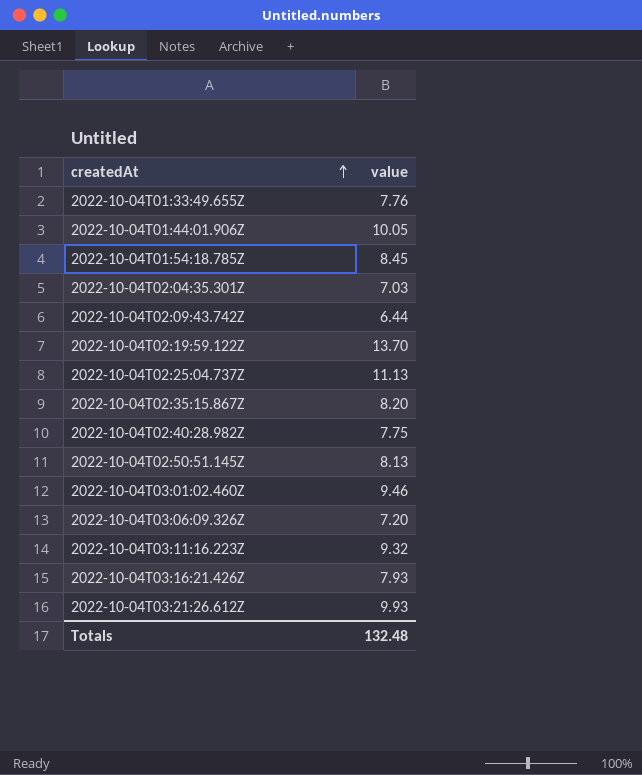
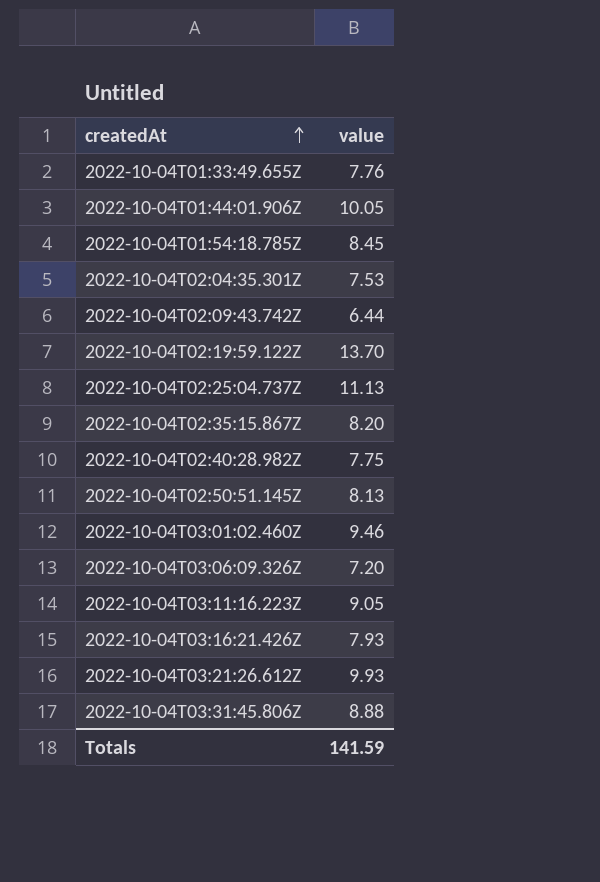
2022-10-04T02:04:35.301Z | value: 7.03 -> 7.53
2022-10-04T03:11:16.223Z | value: 9.32 -> 9.05
row 2022-10-04T03:31:45.806Z: none -> 8.88
Totals | value: 132.48 -> 141.59

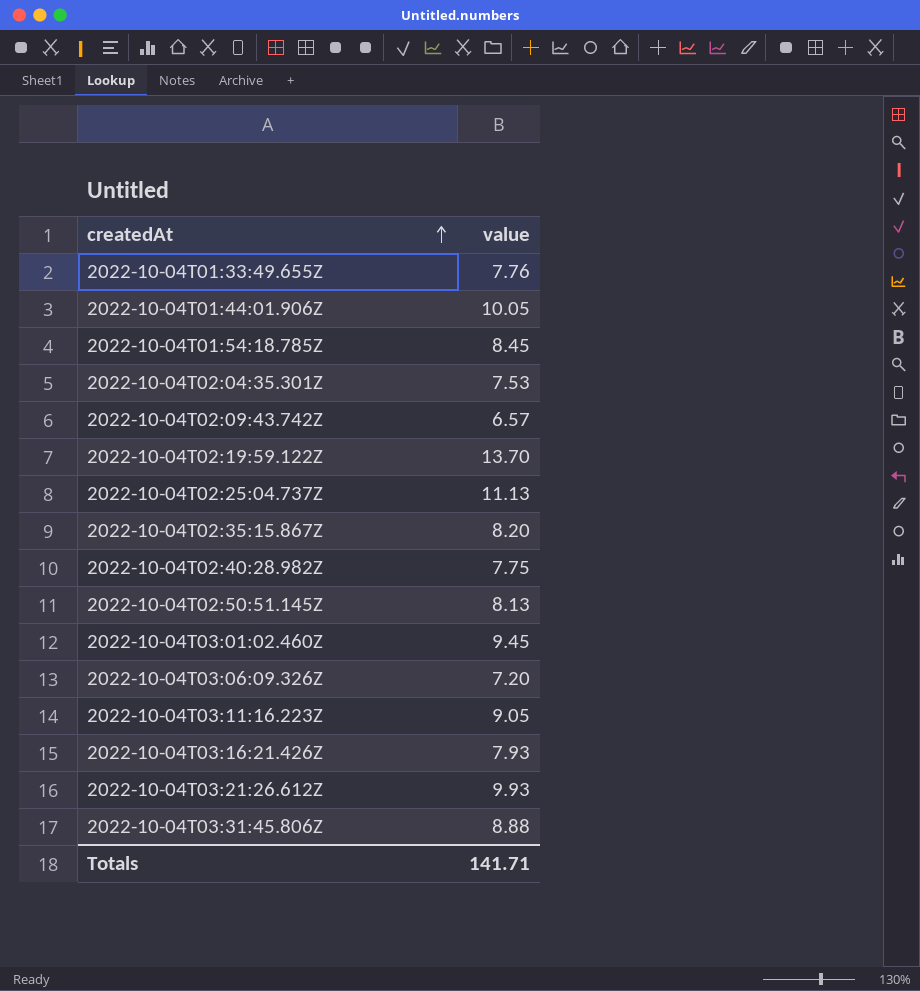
2022-10-04T02:09:43.742Z | value: 6.44 -> 6.57
2022-10-04T03:01:02.460Z | value: 9.46 -> 9.45
Totals | value: 141.59 -> 141.71

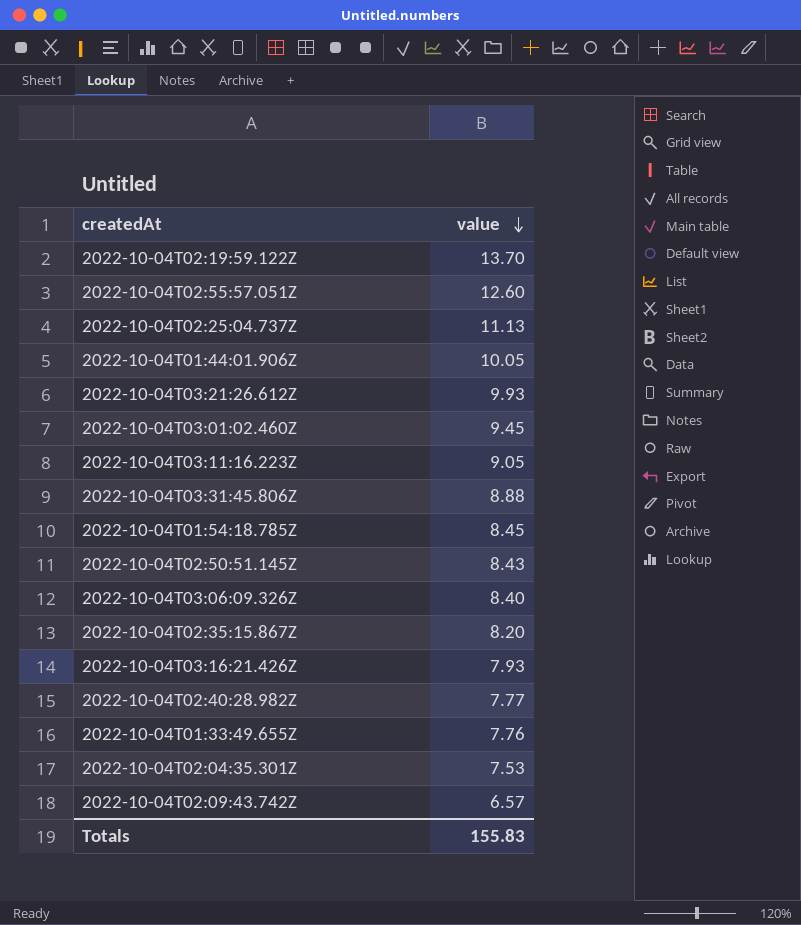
row order: createdAt ascending -> value descending
row 2022-10-04T02:55:57.051Z: none -> 12.60
2022-10-04T02:50:51.145Z | value: 8.13 -> 8.43
2022-10-04T03:06:09.326Z | value: 7.20 -> 8.40
2022-10-04T02:40:28.982Z | value: 7.75 -> 7.77
Totals | value: 141.71 -> 155.83

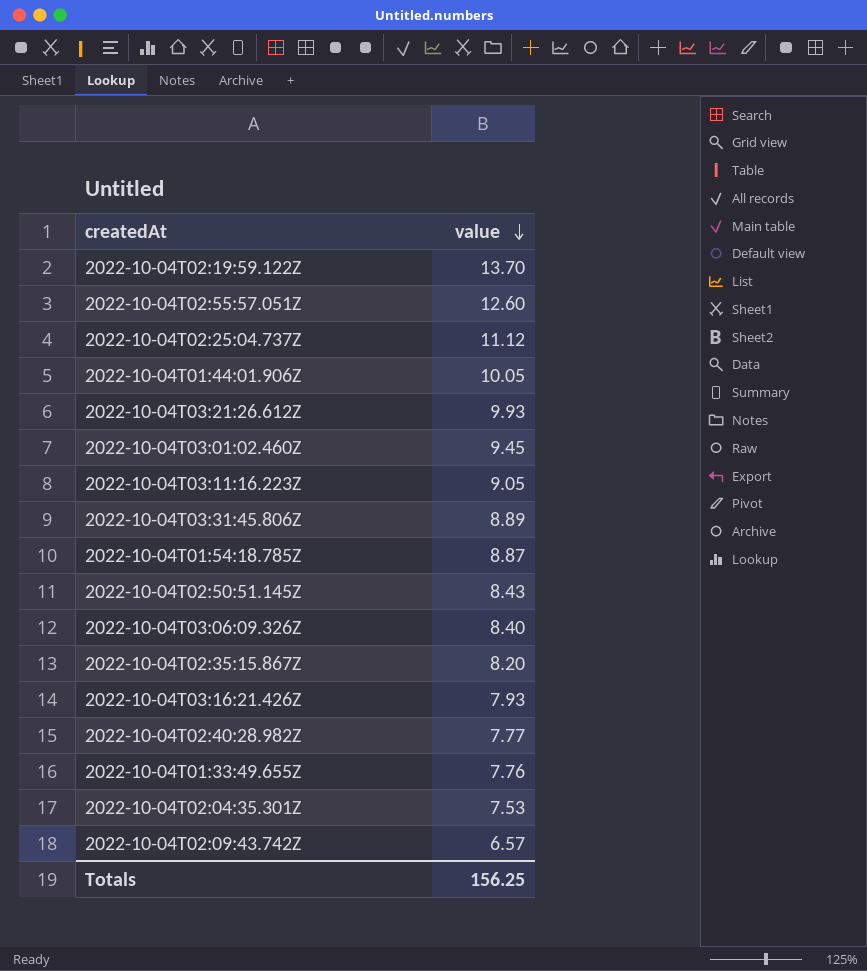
2022-10-04T02:25:04.737Z | value: 11.13 -> 11.12
2022-10-04T03:31:45.806Z | value: 8.88 -> 8.89
2022-10-04T01:54:18.785Z | value: 8.45 -> 8.87
Totals | value: 155.83 -> 156.25

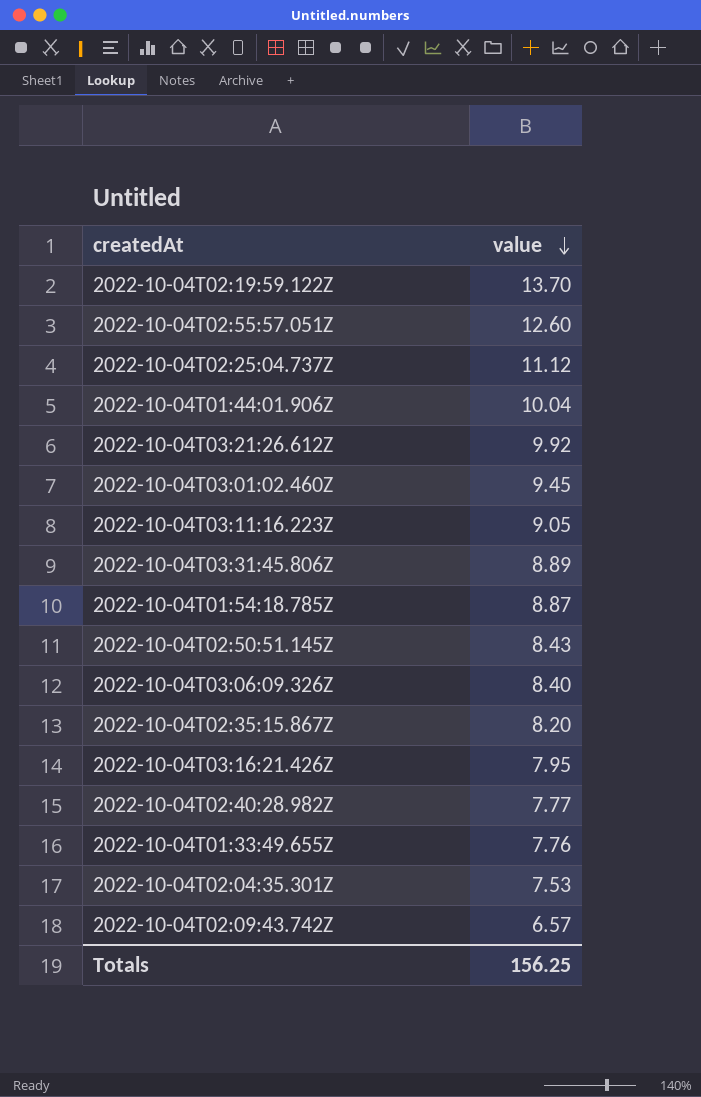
2022-10-04T01:44:01.906Z | value: 10.05 -> 10.04
2022-10-04T03:21:26.612Z | value: 9.93 -> 9.92
2022-10-04T03:16:21.426Z | value: 7.93 -> 7.95

